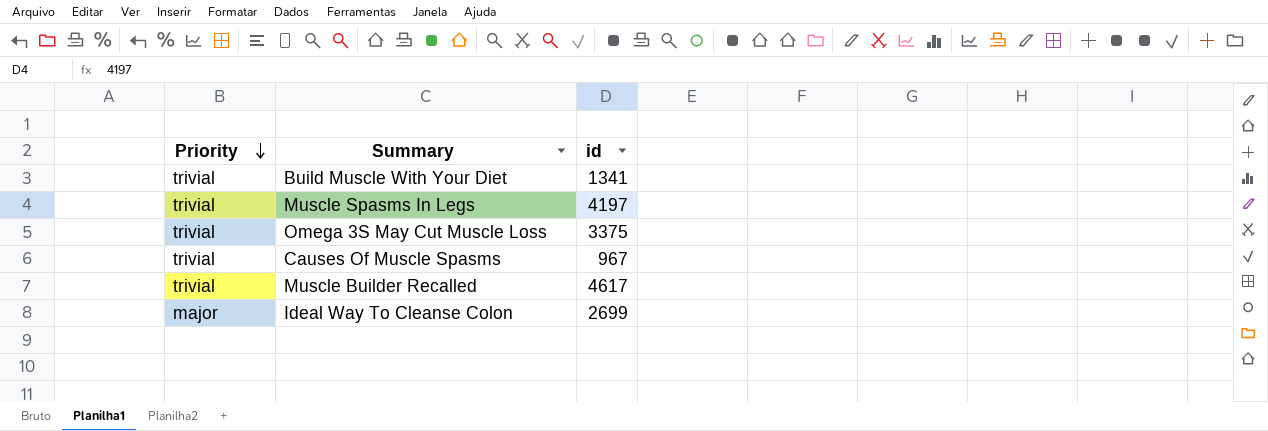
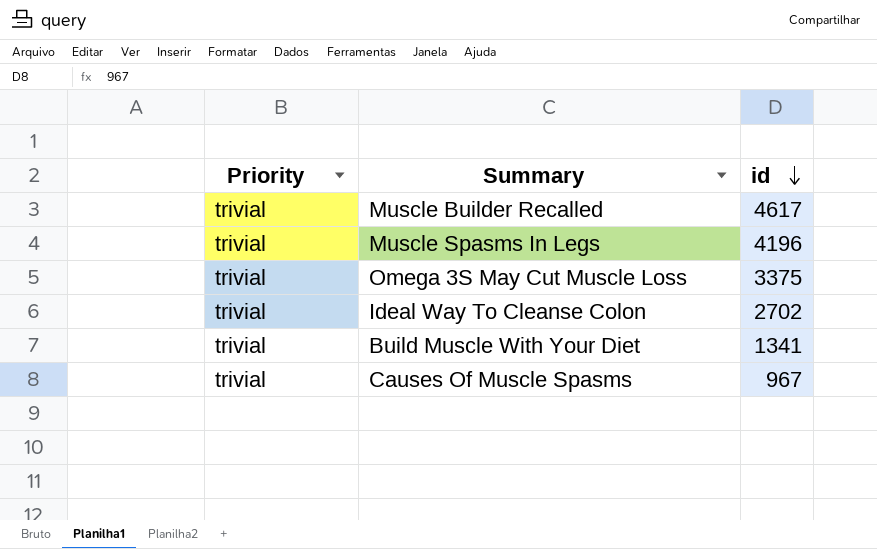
row order: Priority descending -> id descending
Muscle Spasms In Legs | id: 4197 -> 4196
Ideal Way To Cleanse Colon | Priority: major -> trivial
Ideal Way To Cleanse Colon | id: 2699 -> 2702

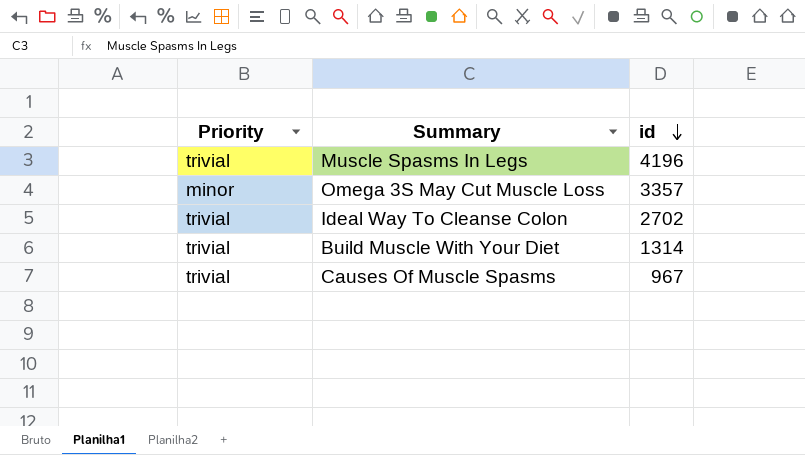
row Muscle Builder Recalled: trivial | 4617 -> none
Omega 3S May Cut Muscle Loss | Priority: trivial -> minor
Omega 3S May Cut Muscle Loss | id: 3375 -> 3357
Build Muscle With Your Diet | id: 1341 -> 1314

